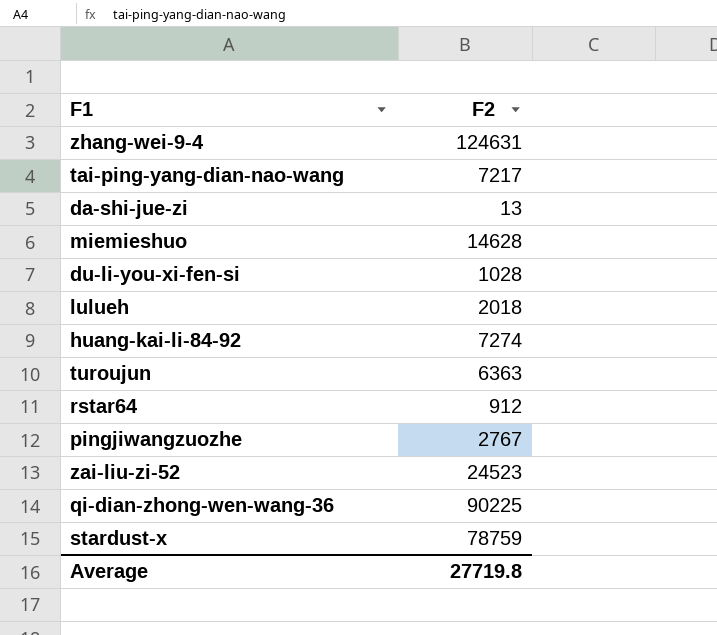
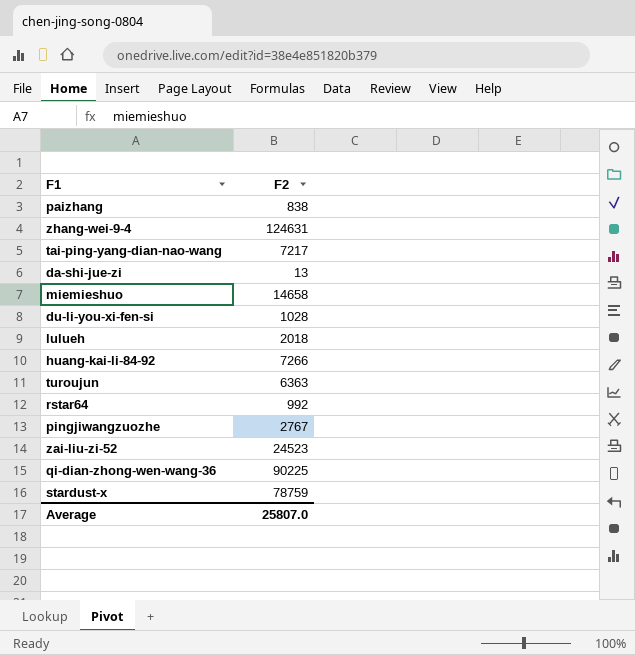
row paizhang: none -> 838
miemieshuo | F2: 14628 -> 14658
huang-kai-li-84-92 | F2: 7274 -> 7266
rstar64 | F2: 912 -> 992
Average | F2: 27719.8 -> 25807.0

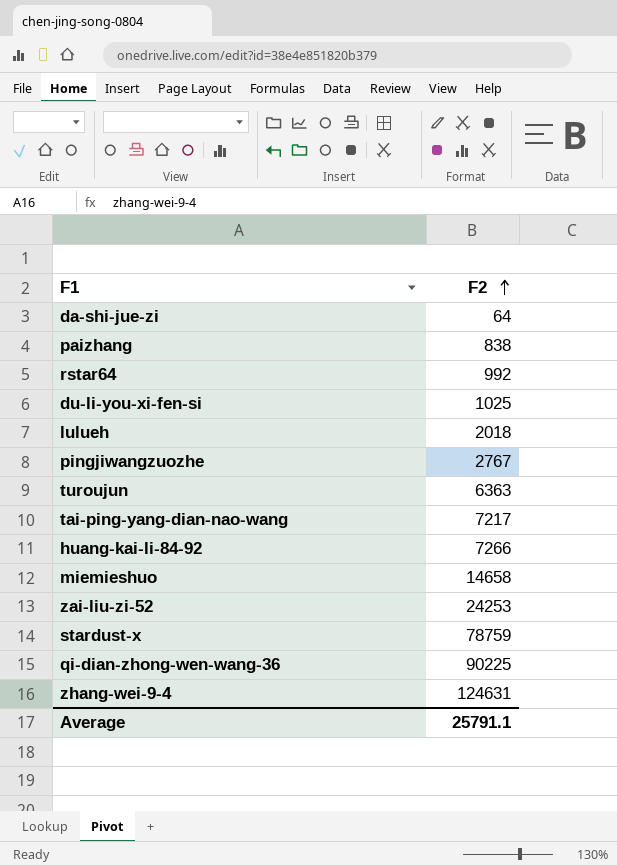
row order: none -> F2 ascending
da-shi-jue-zi | F2: 13 -> 64
du-li-you-xi-fen-si | F2: 1028 -> 1025
zai-liu-zi-52 | F2: 24523 -> 24253
Average | F2: 25807.0 -> 25791.1

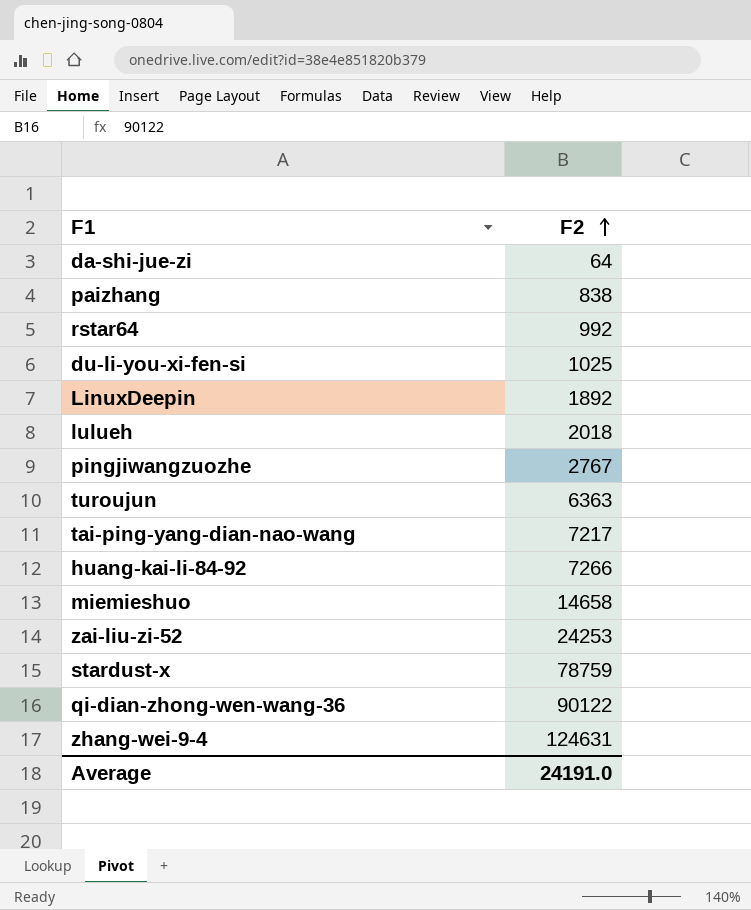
row LinuxDeepin: none -> 1892
qi-dian-zhong-wen-wang-36 | F2: 90225 -> 90122
Average | F2: 25791.1 -> 24191.0

